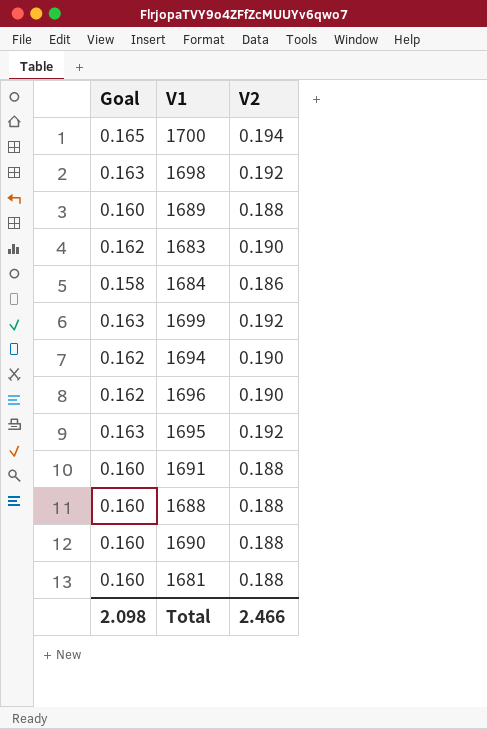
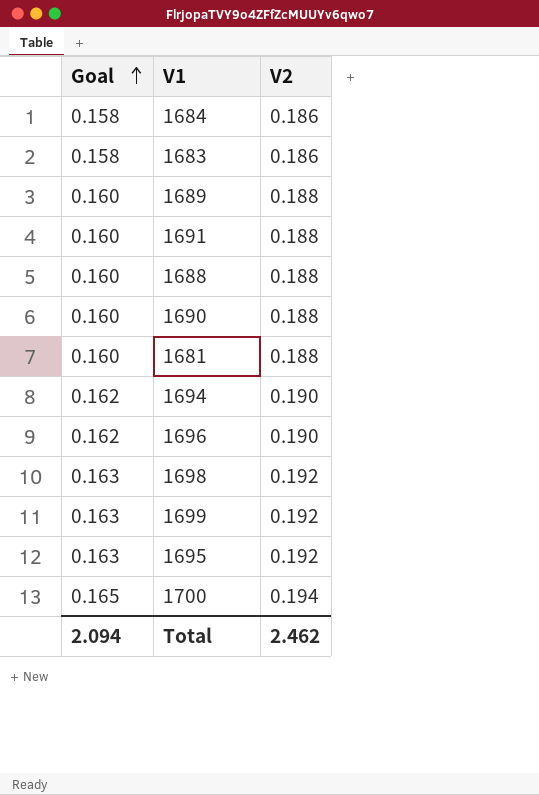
row order: none -> Goal ascending
1683 | Goal: 0.162 -> 0.158
1683 | V2: 0.190 -> 0.186
Total | Goal: 2.098 -> 2.094
Total | V2: 2.466 -> 2.462

